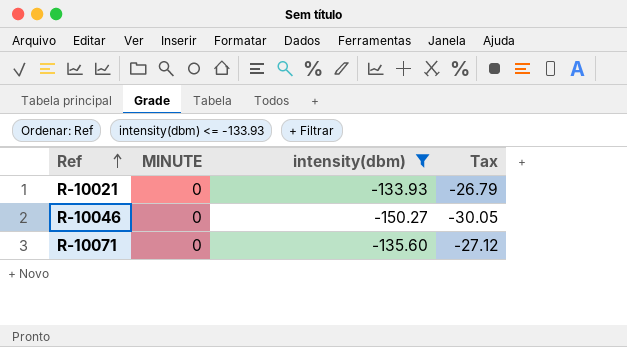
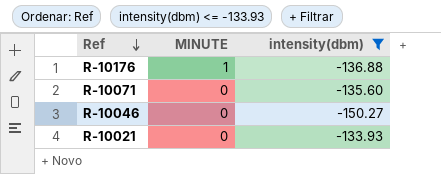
row order: Ref ascending -> Ref descending
column Tax | formula: [intensity(dbm)] * 0.2 -> none
row R-10176: none -> 1 | -136.88

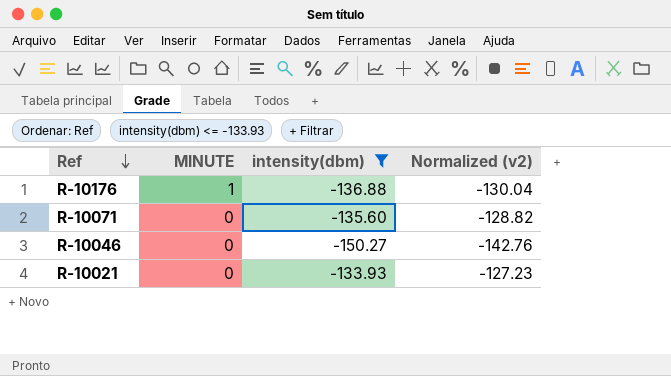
column Normalized (v2) | formula: none -> [intensity(dbm)] * 0.95

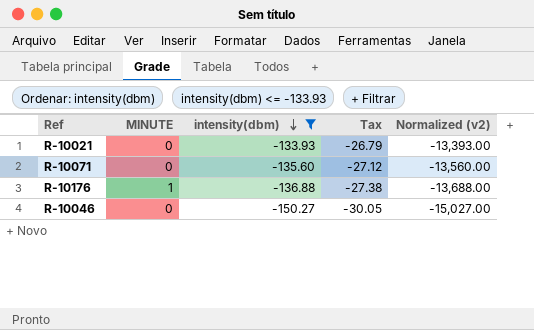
row order: Ref descending -> intensity(dbm) descending
column Tax | formula: none -> [intensity(dbm)] * 0.2
column Normalized (v2) | formula: [intensity(dbm)] * 0.95 -> [intensity(dbm)] * 100

